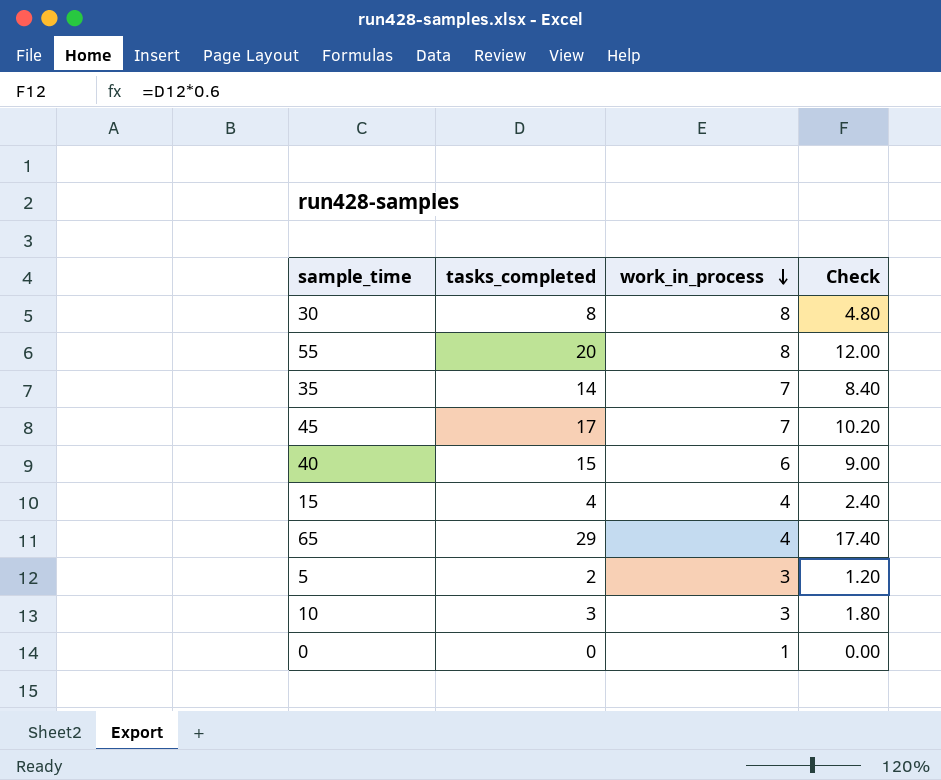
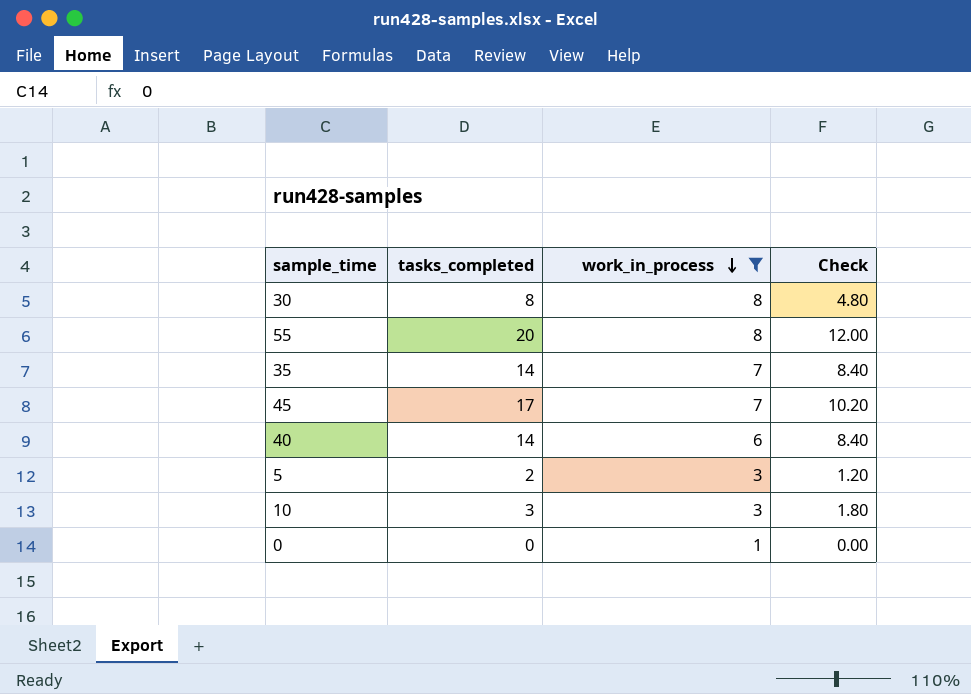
filter: none -> work_in_process != 4
40 | tasks_completed: 15 -> 14
40 | Check: 9.00 -> 8.40

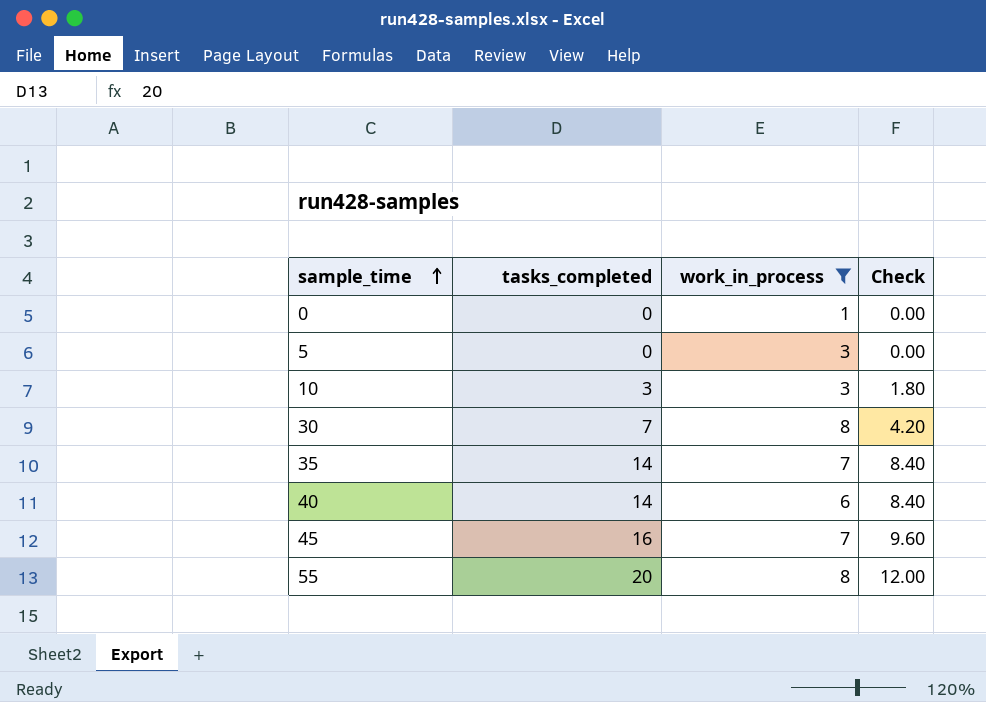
row order: work_in_process descending -> sample_time ascending
5 | tasks_completed: 2 -> 0
5 | Check: 1.20 -> 0.00
30 | tasks_completed: 8 -> 7
30 | Check: 4.80 -> 4.20
45 | tasks_completed: 17 -> 16
45 | Check: 10.20 -> 9.60

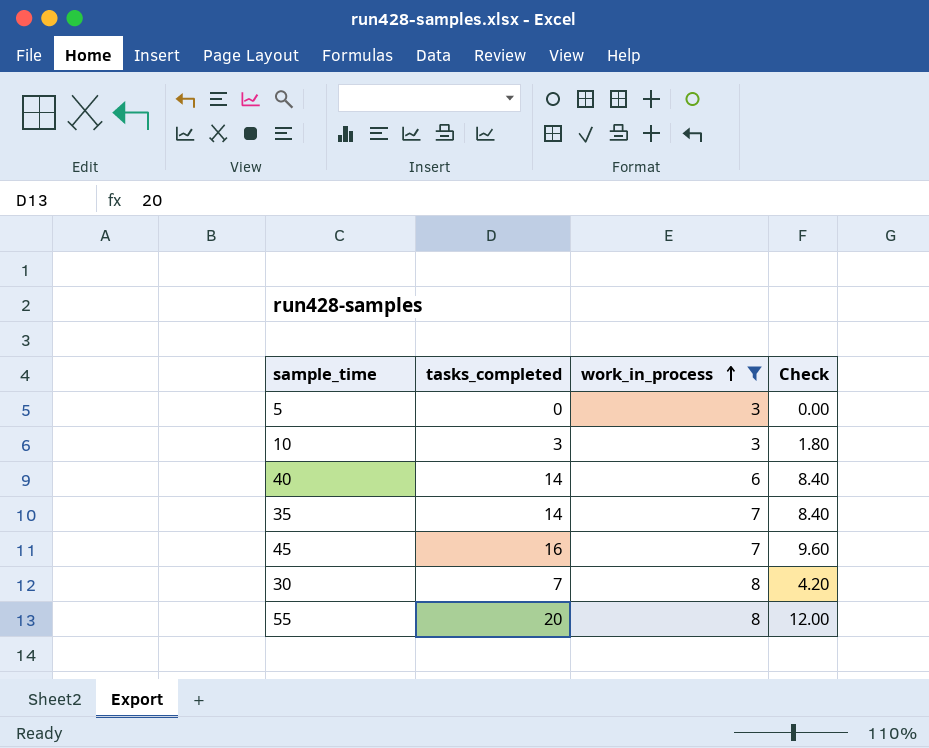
row order: sample_time ascending -> work_in_process ascending
row 0: 0 | 1 | 0.00 -> none

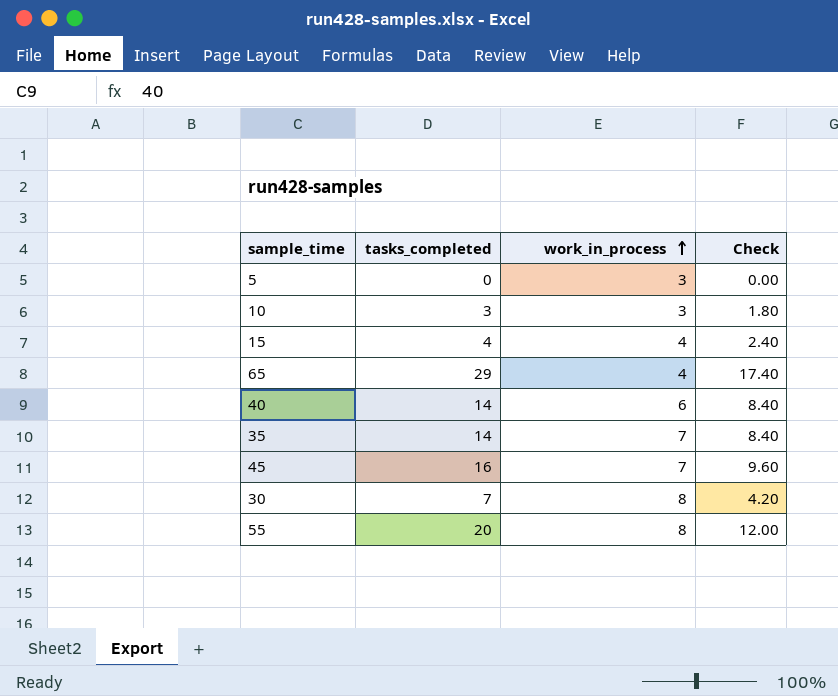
filter: work_in_process != 4 -> none

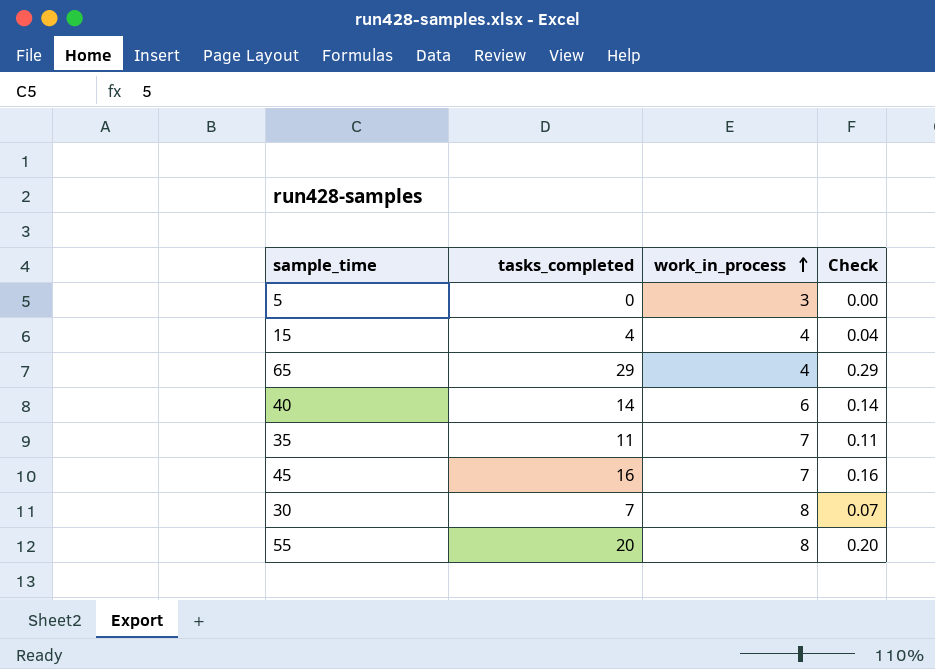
column Check | formula: [tasks_completed] * 0.6 -> [tasks_completed] * 0.01
row 10: 3 | 3 | 1.80 -> none
35 | tasks_completed: 14 -> 11

